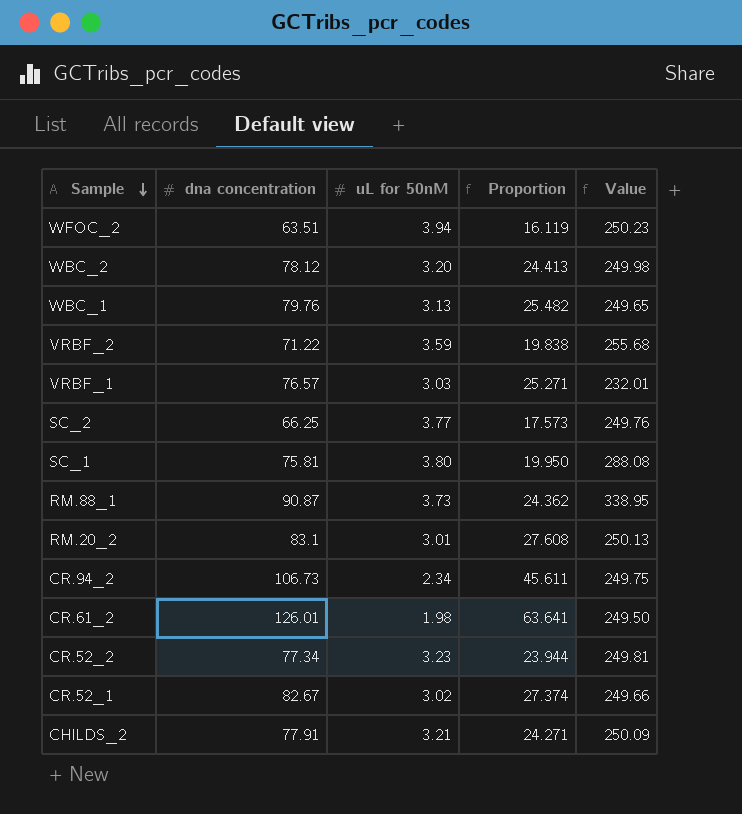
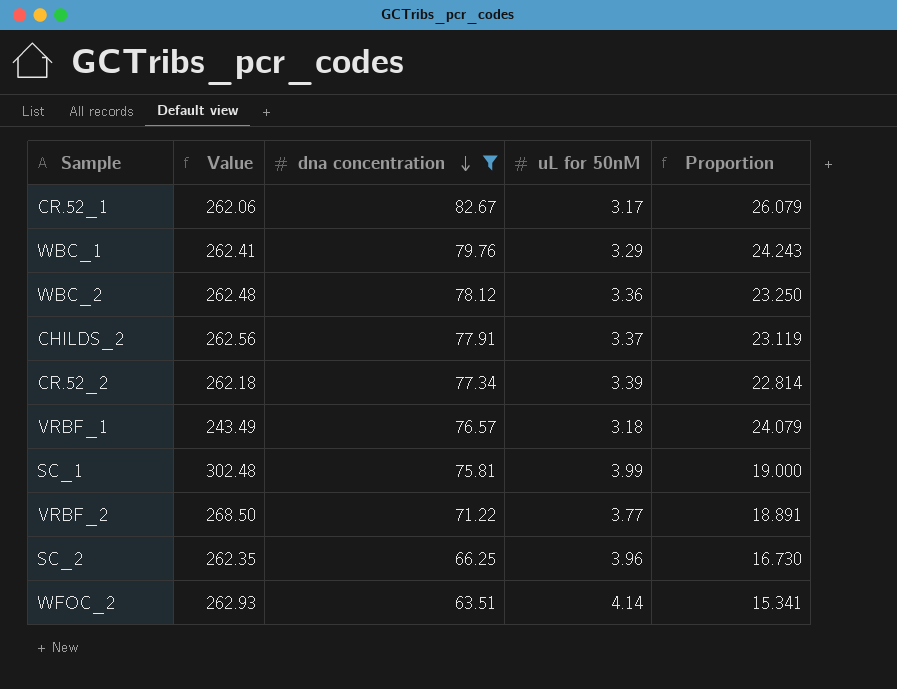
filter: none -> dna concentration <= 82.67
row order: Sample descending -> dna concentration descending
column Value | position: 5 -> 2
CR.52_1 | Value: 249.66 -> 262.06
CR.52_1 | uL for 50nM: 3.02 -> 3.17
CR.52_1 | Proportion: 27.374 -> 26.079
WBC_1 | Value: 249.65 -> 262.41
WBC_1 | uL for 50nM: 3.13 -> 3.29
WBC_1 | Proportion: 25.482 -> 24.243
WBC_2 | Value: 249.98 -> 262.48
WBC_2 | uL for 50nM: 3.20 -> 3.36
WBC_2 | Proportion: 24.413 -> 23.250
CHILDS_2 | Value: 250.09 -> 262.56
CHILDS_2 | uL for 50nM: 3.21 -> 3.37
CHILDS_2 | Proportion: 24.271 -> 23.119
CR.52_2 | Value: 249.81 -> 262.18
CR.52_2 | uL for 50nM: 3.23 -> 3.39
CR.52_2 | Proportion: 23.944 -> 22.814
VRBF_1 | Value: 232.01 -> 243.49
VRBF_1 | uL for 50nM: 3.03 -> 3.18
VRBF_1 | Proportion: 25.271 -> 24.079
SC_1 | Value: 288.08 -> 302.48
SC_1 | uL for 50nM: 3.80 -> 3.99
SC_1 | Proportion: 19.950 -> 19.000
VRBF_2 | Value: 255.68 -> 268.50
VRBF_2 | uL for 50nM: 3.59 -> 3.77
VRBF_2 | Proportion: 19.838 -> 18.891
SC_2 | Value: 249.76 -> 262.35
SC_2 | uL for 50nM: 3.77 -> 3.96
SC_2 | Proportion: 17.573 -> 16.730
WFOC_2 | Value: 250.23 -> 262.93
WFOC_2 | uL for 50nM: 3.94 -> 4.14
WFOC_2 | Proportion: 16.119 -> 15.341

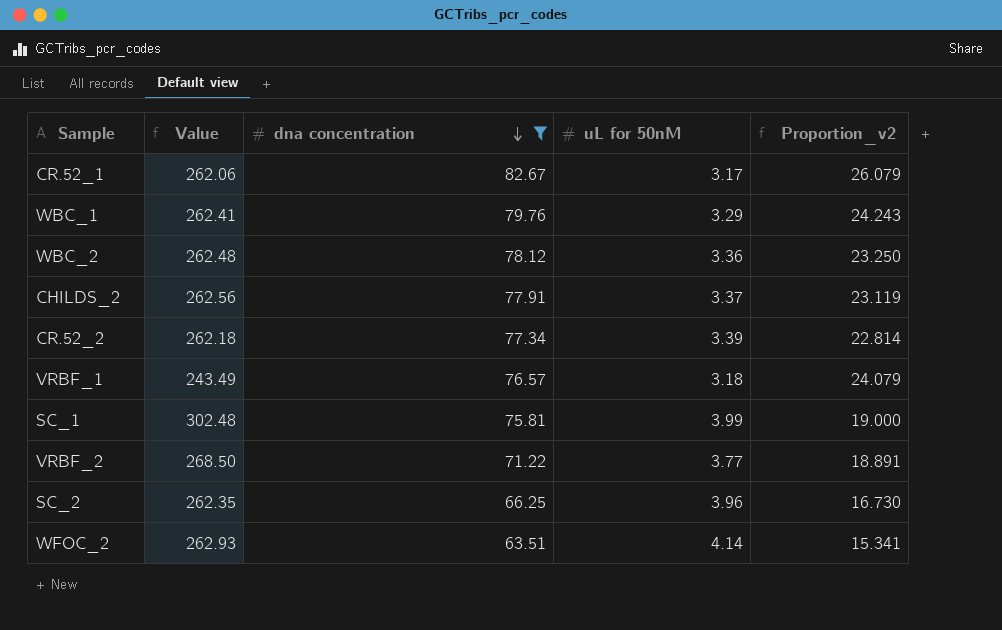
column name: Proportion -> Proportion_v2

